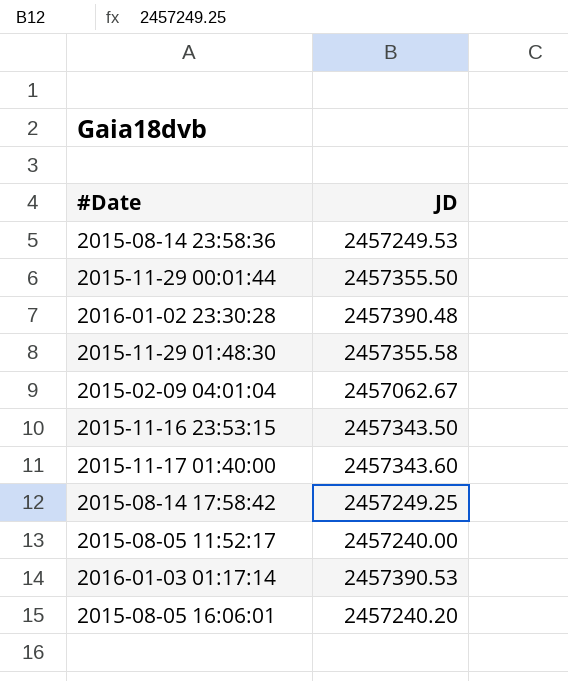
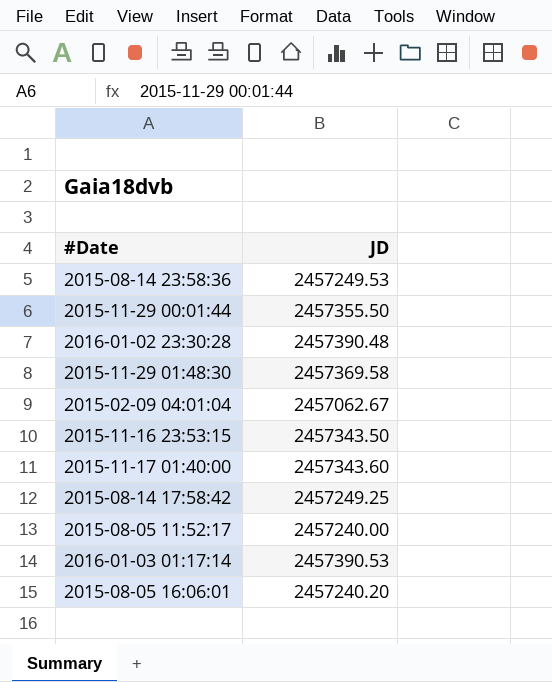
2015-11-29 01:48:30 | JD: 2457355.58 -> 2457369.58

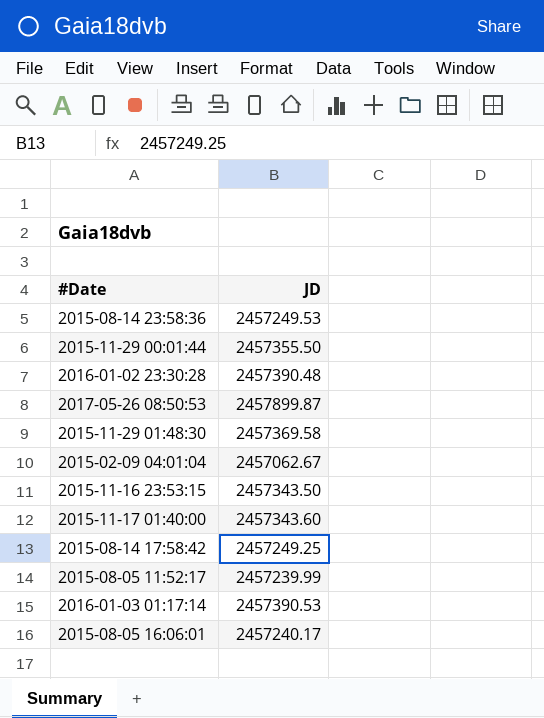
row 2017-05-26 08:50:53: none -> 2457899.87
2015-08-05 11:52:17 | JD: 2457240.00 -> 2457239.99
2015-08-05 16:06:01 | JD: 2457240.20 -> 2457240.17

